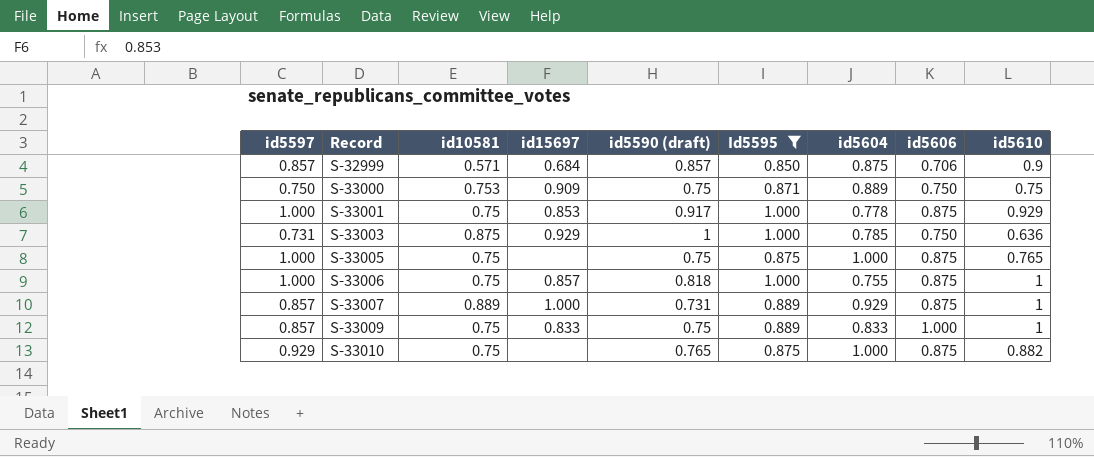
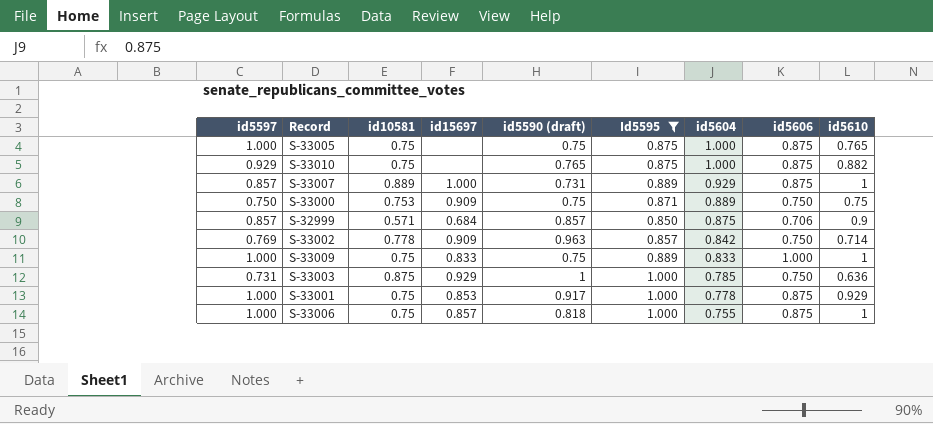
row order: Record ascending -> id5604 descending
row S-33002: none -> 0.769 | 0.778 | 0.909 | 0.963 | 0.857 | 0.842 | 0.750 | 0.714
S-33009 | id5597: 0.857 -> 1.000

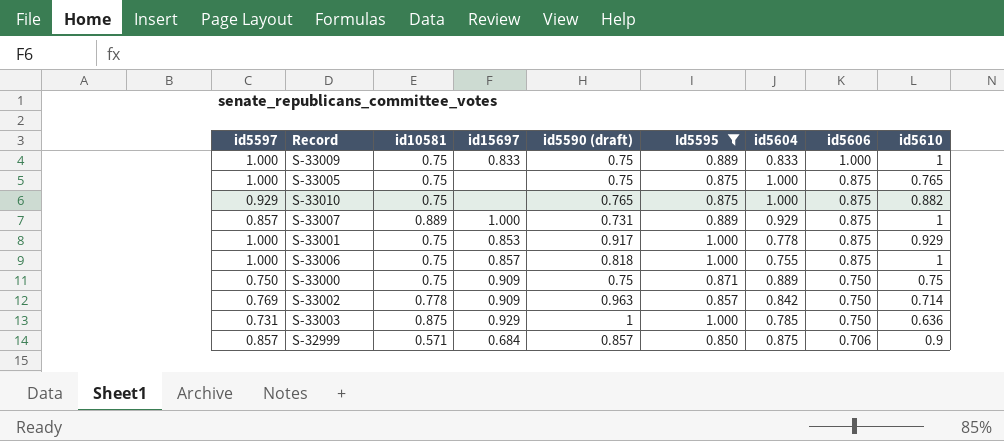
row order: id5604 descending -> id5606 descending
S-33000 | id10581: 0.753 -> 0.75

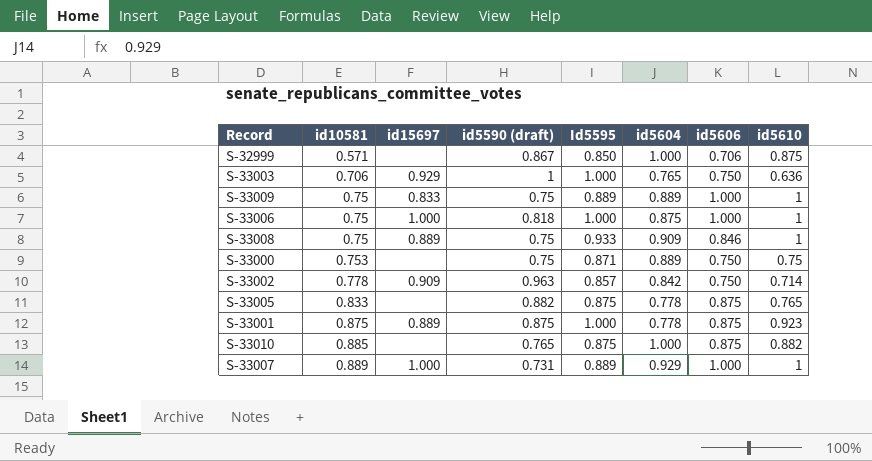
filter: Id5595 != 0.933 -> none
row order: id5606 descending -> id10581 ascending
column id5597 | position: 1 -> none
S-32999 | id15697: 0.684 -> none
S-32999 | id5590 (draft): 0.857 -> 0.867
S-32999 | id5604: 0.875 -> 1.000
S-32999 | id5610: 0.9 -> 0.875
S-33003 | id10581: 0.875 -> 0.706
S-33003 | id5604: 0.785 -> 0.765
S-33009 | id5604: 0.833 -> 0.889
S-33006 | id15697: 0.857 -> 1.000
S-33006 | id5604: 0.755 -> 0.875
S-33006 | id5606: 0.875 -> 1.000
S-33000 | id10581: 0.75 -> 0.753
S-33000 | id15697: 0.909 -> none
S-33005 | id10581: 0.75 -> 0.833
S-33005 | id5590 (draft): 0.75 -> 0.882
S-33005 | id5604: 1.000 -> 0.778
S-33001 | id10581: 0.75 -> 0.875
S-33001 | id15697: 0.853 -> 0.889
S-33001 | id5590 (draft): 0.917 -> 0.875
S-33001 | id5610: 0.929 -> 0.923
S-33010 | id10581: 0.75 -> 0.885
S-33007 | id5606: 0.875 -> 1.000

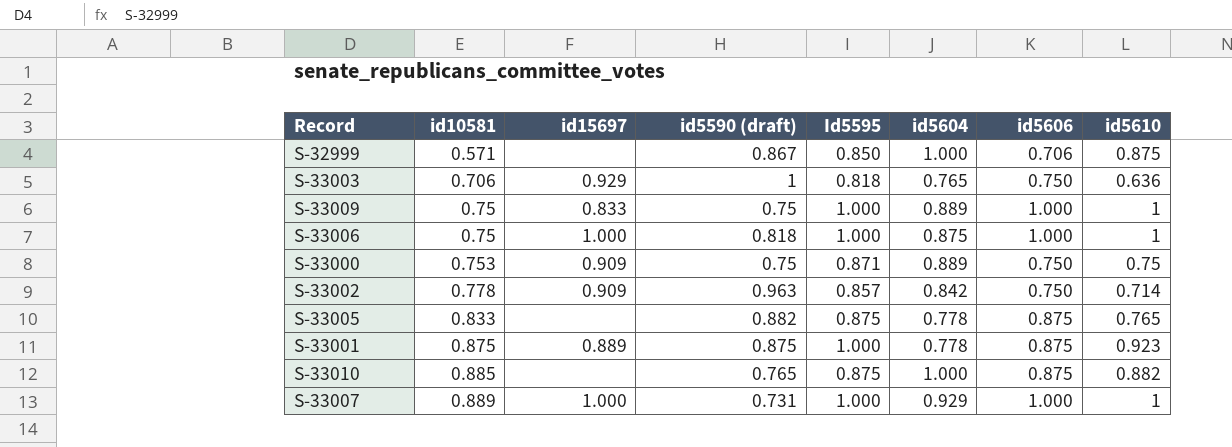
row S-33008: 0.75 | 0.889 | 0.75 | 0.933 | 0.909 | 0.846 | 1 -> none
S-33003 | Id5595: 1.000 -> 0.818
S-33009 | Id5595: 0.889 -> 1.000
S-33000 | id15697: none -> 0.909
S-33007 | Id5595: 0.889 -> 1.000

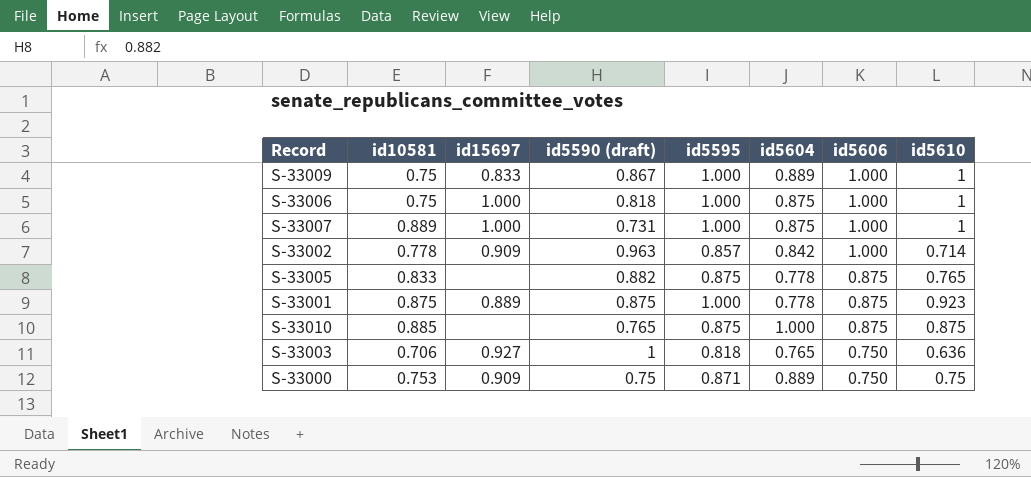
row order: id10581 ascending -> id5606 descending
column name: Id5595 -> id5595
row S-32999: 0.571 | none | 0.867 | 0.850 | 1.000 | 0.706 | 0.875 -> none
S-33009 | id5590 (draft): 0.75 -> 0.867
S-33007 | id5604: 0.929 -> 0.875
S-33002 | id5606: 0.750 -> 1.000
S-33010 | id5610: 0.882 -> 0.875
S-33003 | id15697: 0.929 -> 0.927

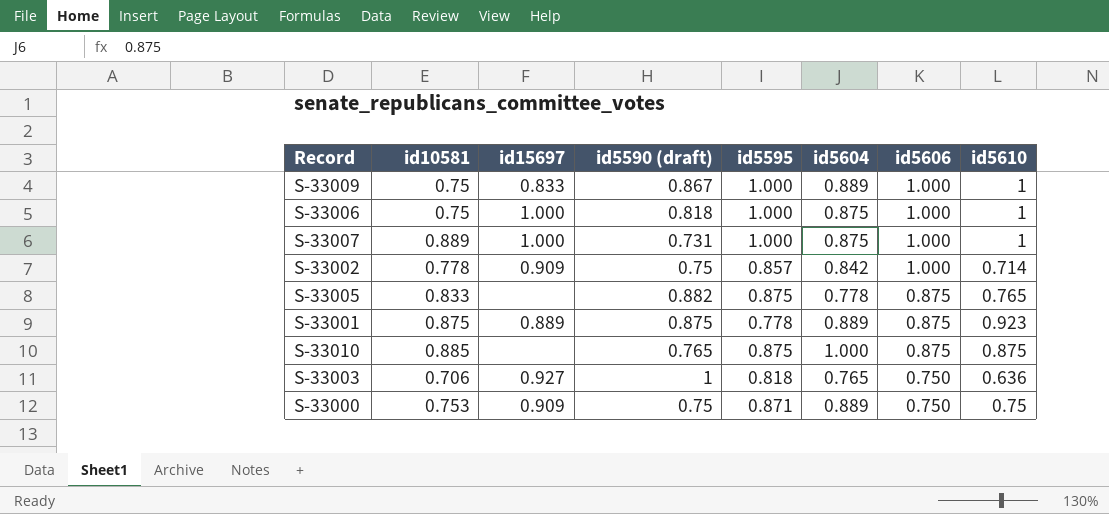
S-33002 | id5590 (draft): 0.963 -> 0.75
S-33001 | id5595: 1.000 -> 0.778
S-33001 | id5604: 0.778 -> 0.889

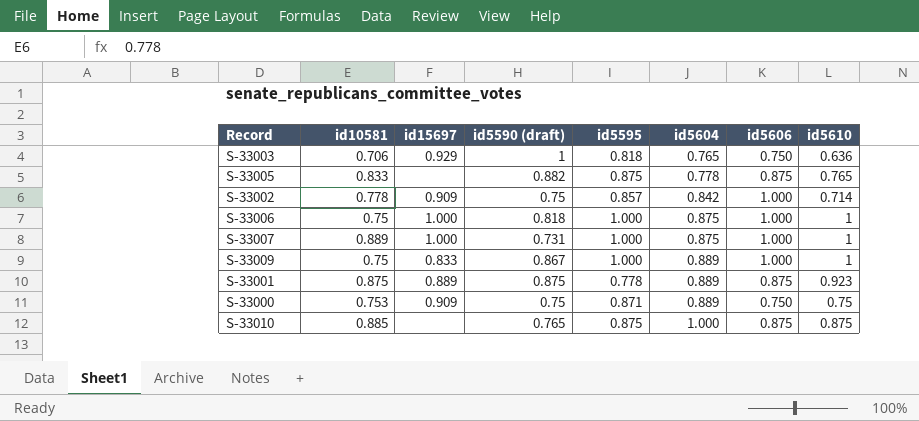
row order: id5606 descending -> id5604 ascending
S-33003 | id15697: 0.927 -> 0.929

